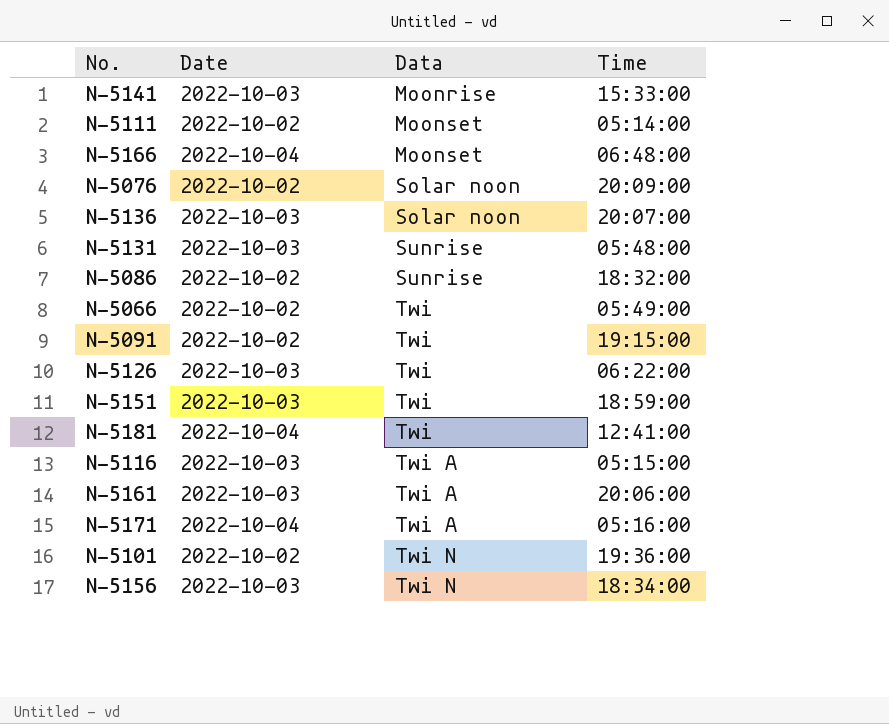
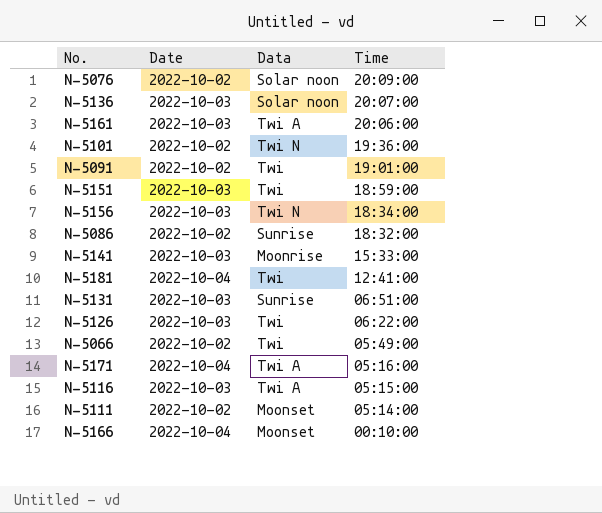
row order: Data ascending -> Time descending
N-5091 | Time: 19:15:00 -> 19:01:00
N-5131 | Time: 05:48:00 -> 06:51:00
N-5166 | Time: 06:48:00 -> 00:10:00

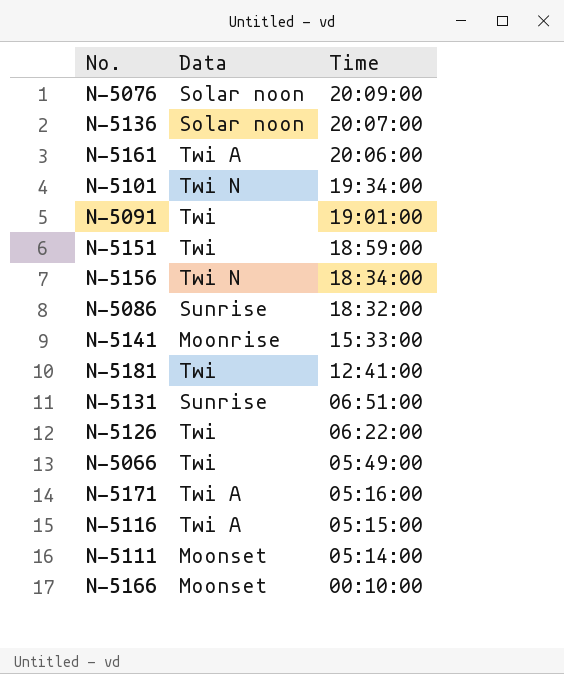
column Date | position: 2 -> none
N-5101 | Time: 19:36:00 -> 19:34:00

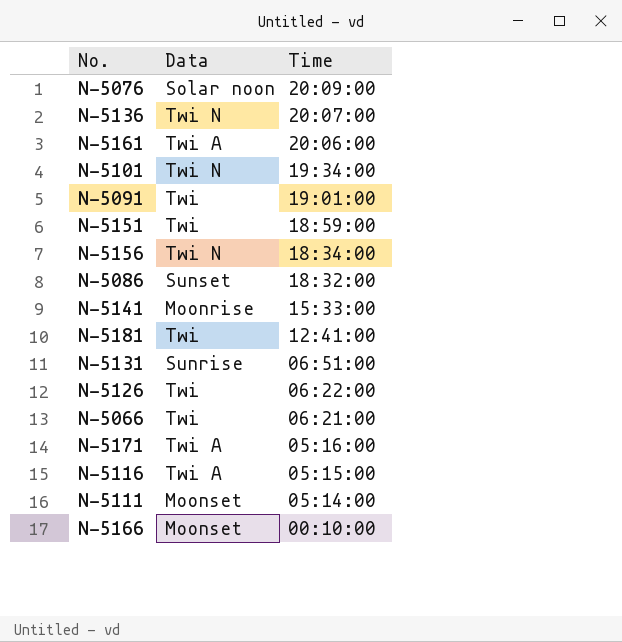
N-5136 | Data: Solar noon -> Twi N
N-5086 | Data: Sunrise -> Sunset
N-5066 | Time: 05:49:00 -> 06:21:00

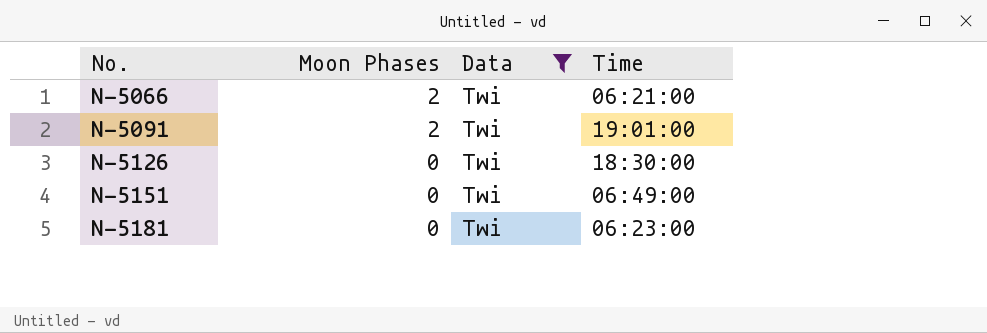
filter: none -> Data = Twi
row order: Time descending -> No. ascending
column Moon Phases | position: none -> 2
N-5126 | Time: 06:22:00 -> 18:30:00
N-5151 | Time: 18:59:00 -> 06:49:00
N-5181 | Time: 12:41:00 -> 06:23:00

